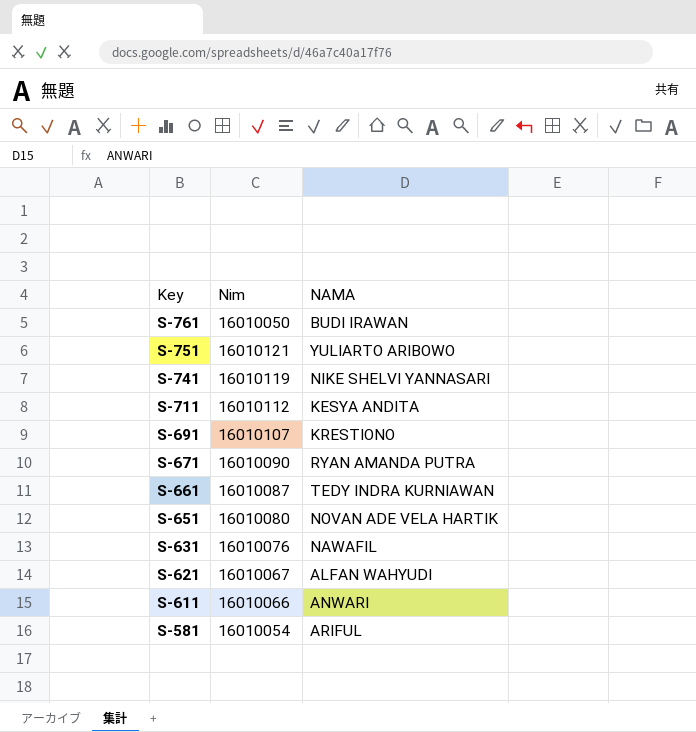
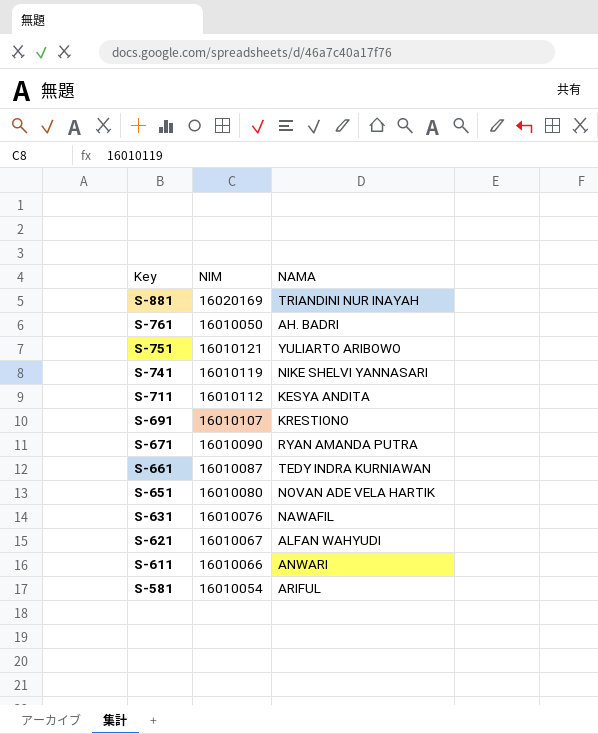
column name: Nim -> NIM
row S-881: none -> 16020169 | TRIANDINI NUR INAYAH
S-761 | NAMA: BUDI IRAWAN -> AH. BADRI

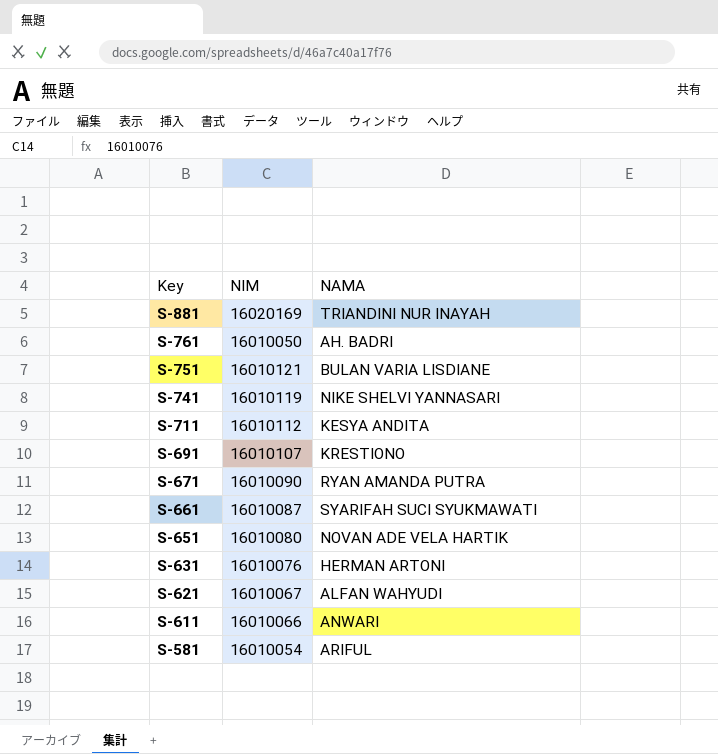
S-751 | NAMA: YULIARTO ARIBOWO -> BULAN VARIA LISDIANE
S-661 | NAMA: TEDY INDRA KURNIAWAN -> SYARIFAH SUCI SYUKMAWATI
S-631 | NAMA: NAWAFIL -> HERMAN ARTONI

